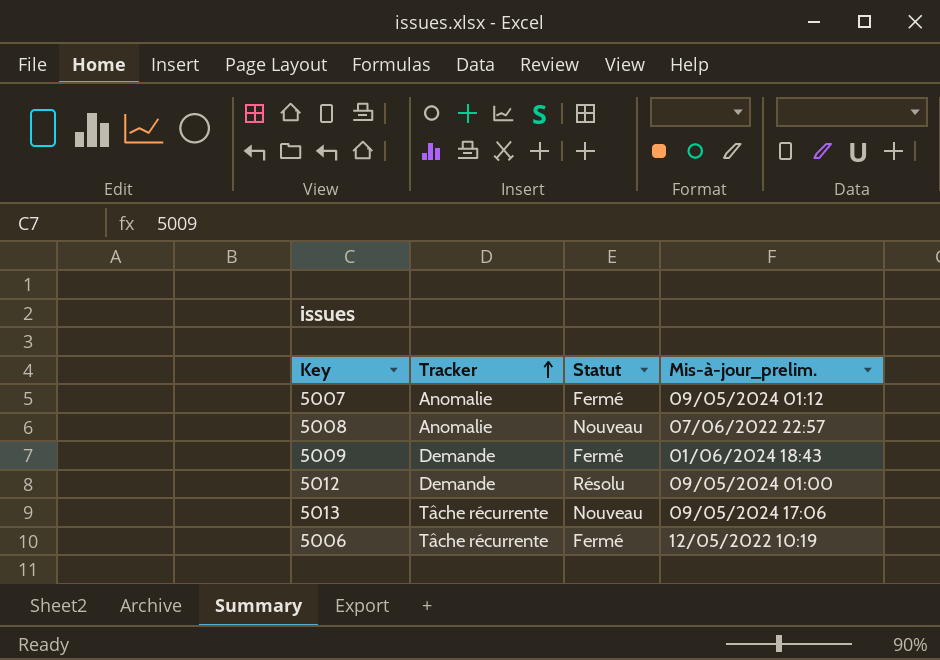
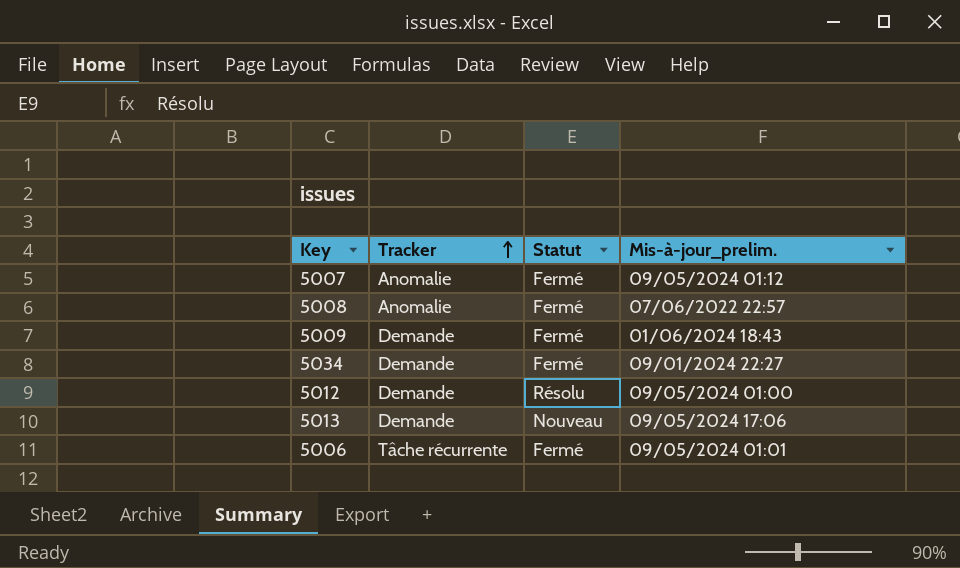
5008 | Statut: Nouveau -> Fermé
row 5034: none -> Demande | Fermé | 09/01/2024 22:27
5013 | Tracker: Tâche récurrente -> Demande
5006 | Mis-à-jour_prelim.: 12/05/2022 10:19 -> 09/05/2024 01:01

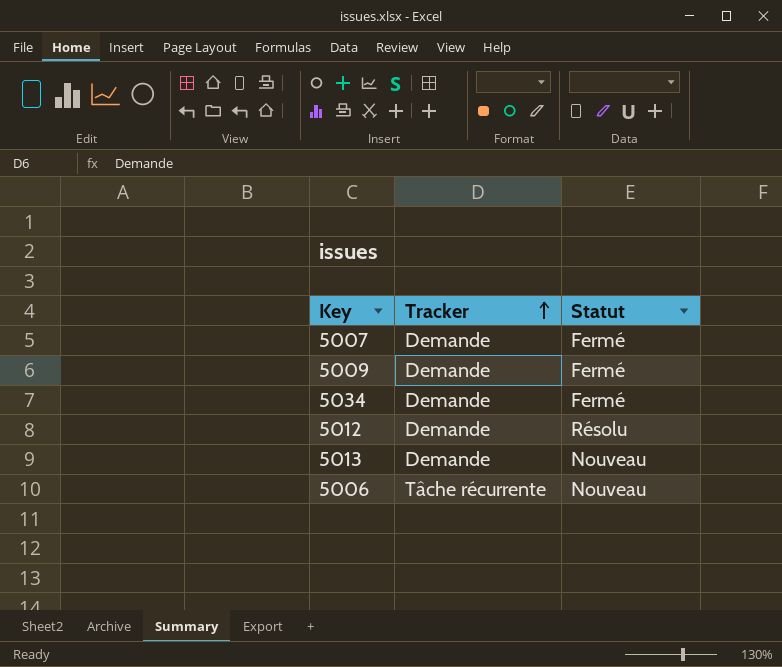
column Mis-à-jour_prelim. | position: 4 -> none
row 5008: Anomalie | Fermé | 07/06/2022 22:57 -> none
5007 | Tracker: Anomalie -> Demande
5006 | Statut: Fermé -> Nouveau

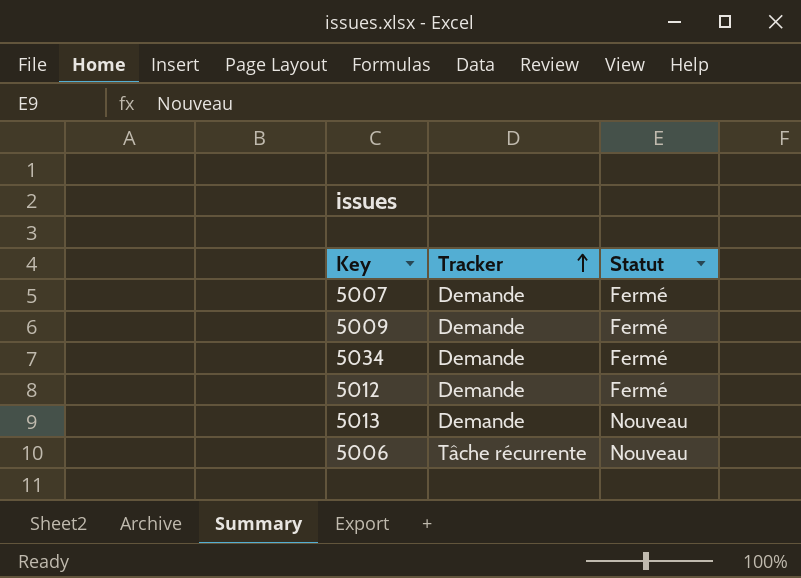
5012 | Statut: Résolu -> Fermé

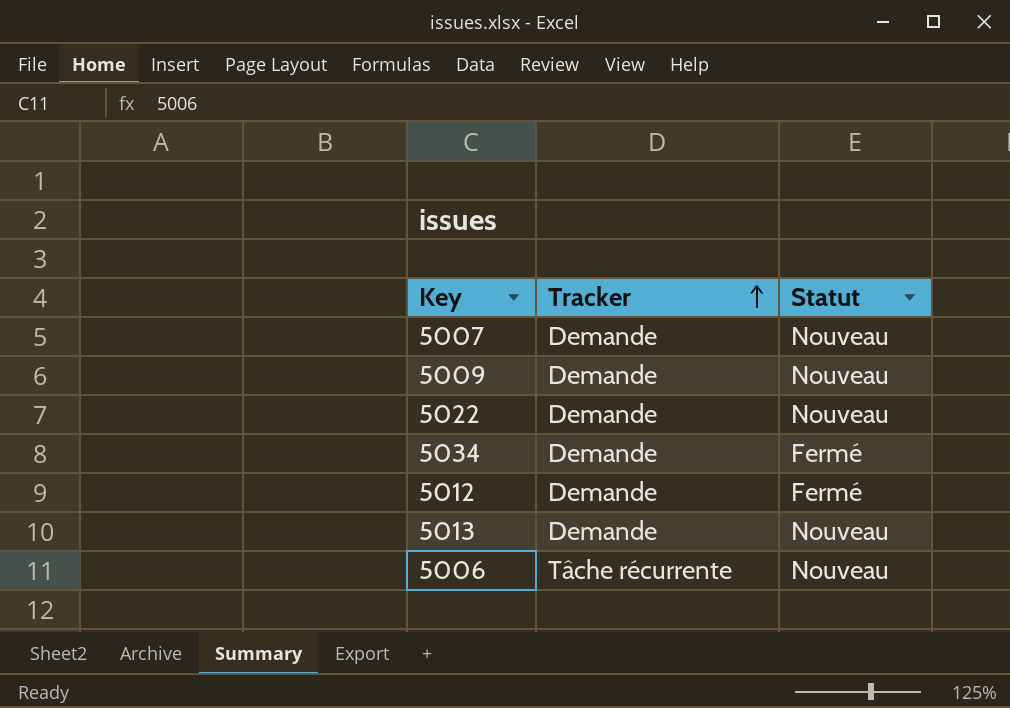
5007 | Statut: Fermé -> Nouveau
5009 | Statut: Fermé -> Nouveau
row 5022: none -> Demande | Nouveau

